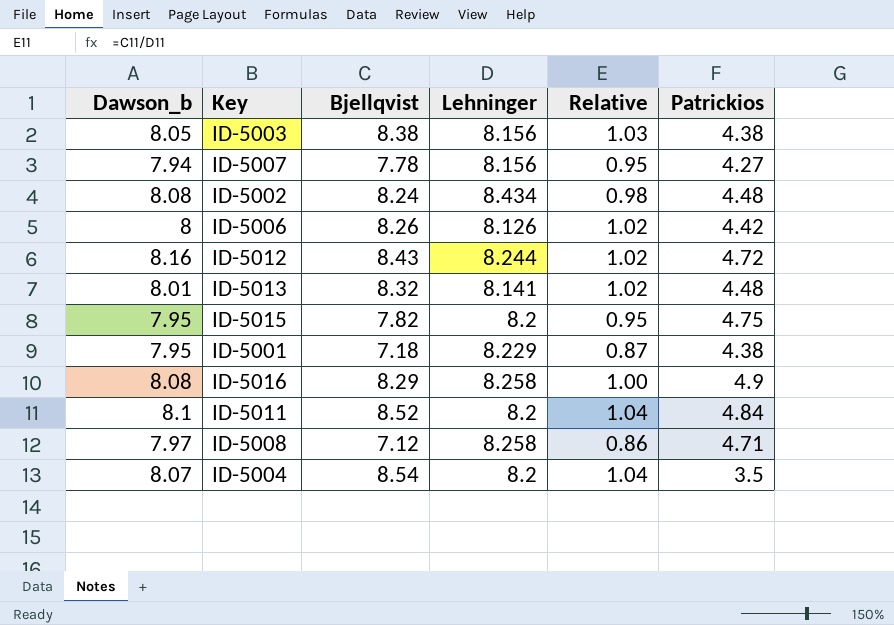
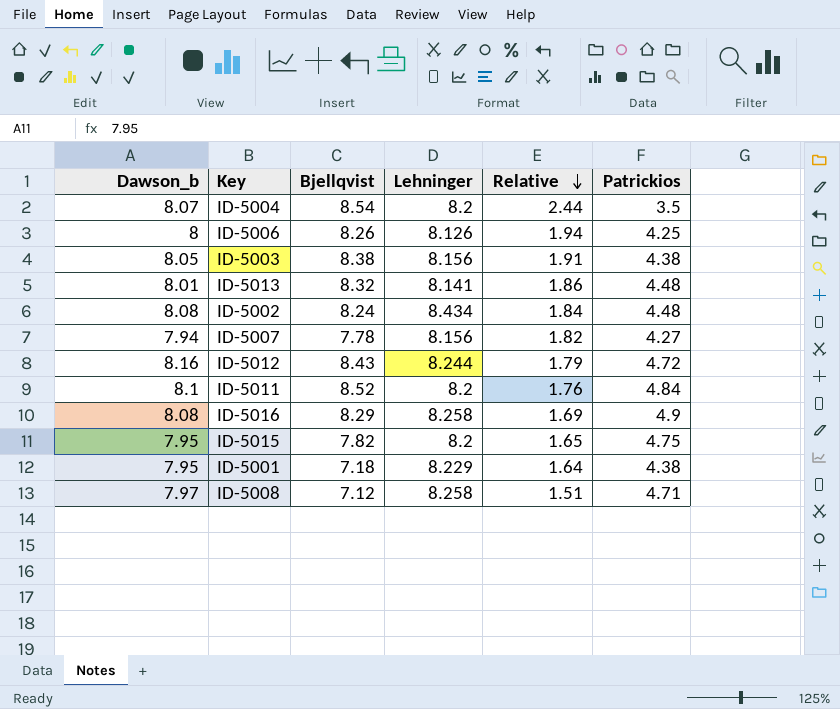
row order: none -> Relative descending
column Relative | formula: [Bjellqvist] / [Lehninger] -> [Bjellqvist] / [Patrickios]
ID-5006 | Patrickios: 4.42 -> 4.25

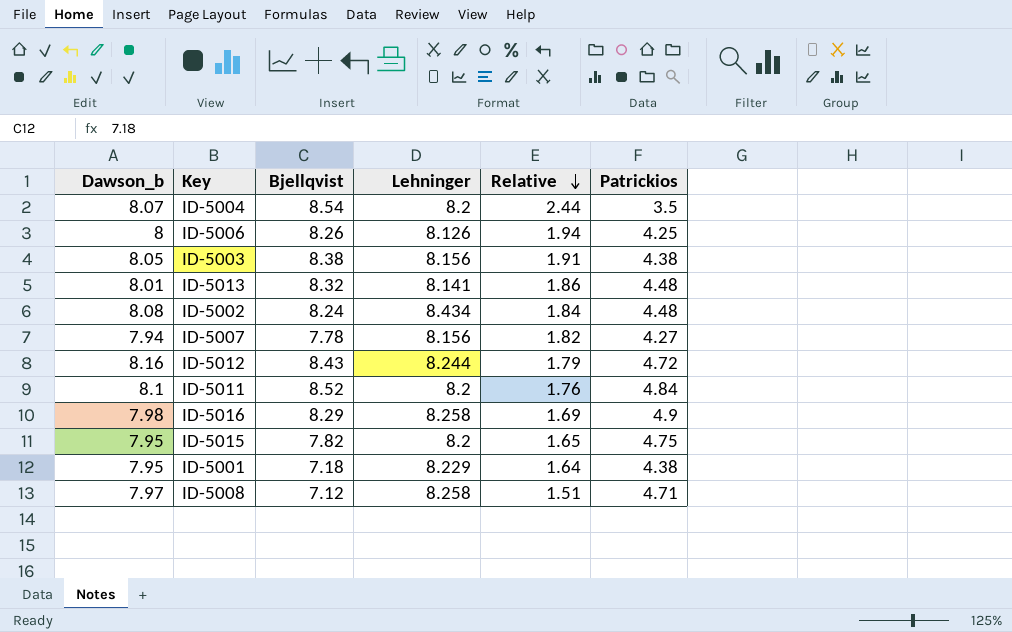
ID-5016 | Dawson_b: 8.08 -> 7.98

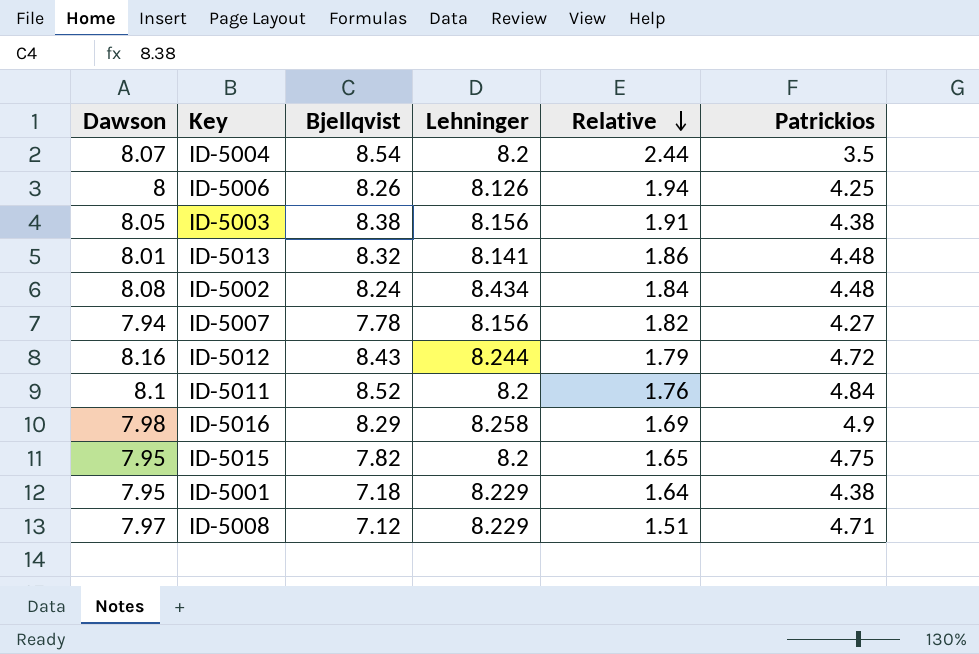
column name: Dawson_b -> Dawson
ID-5008 | Lehninger: 8.258 -> 8.229

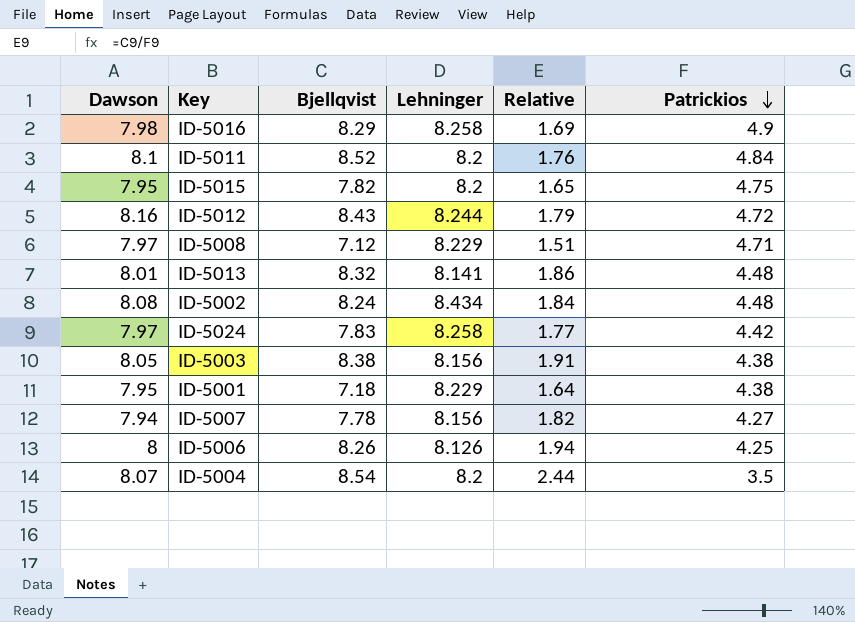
row order: Relative descending -> Patrickios descending
row ID-5024: none -> 7.97 | 7.83 | 8.258 | 1.77 | 4.42

